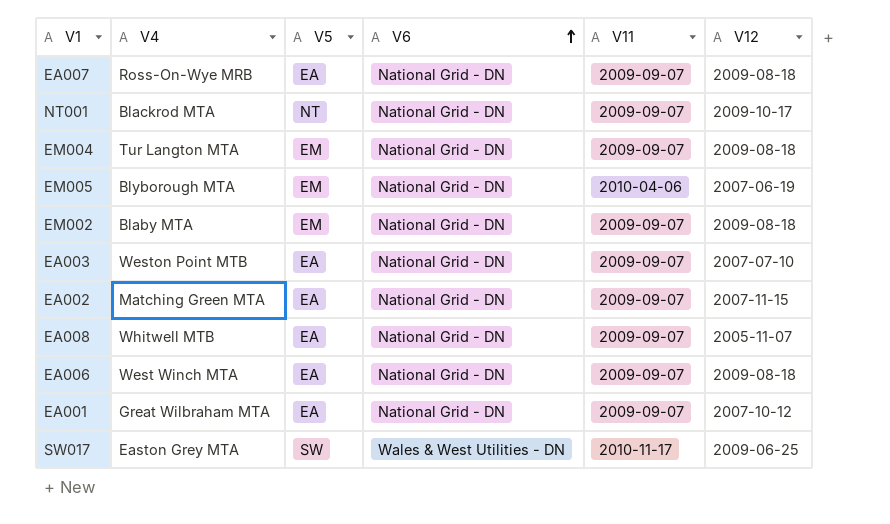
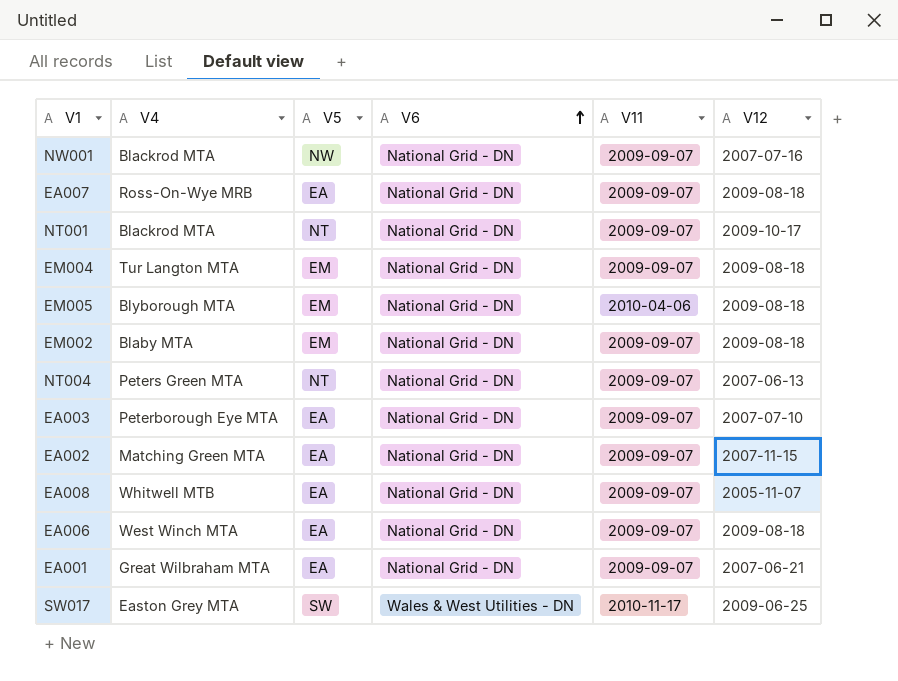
row NW001: none -> Blackrod MTA | NW | National Grid - DN | 2009-09-07 | 2007-07-16
EM005 | V12: 2007-06-19 -> 2009-08-18
row NT004: none -> Peters Green MTA | NT | National Grid - DN | 2009-09-07 | 2007-06-13
EA003 | V4: Weston Point MTB -> Peterborough Eye MTA
EA001 | V12: 2007-10-12 -> 2007-06-21

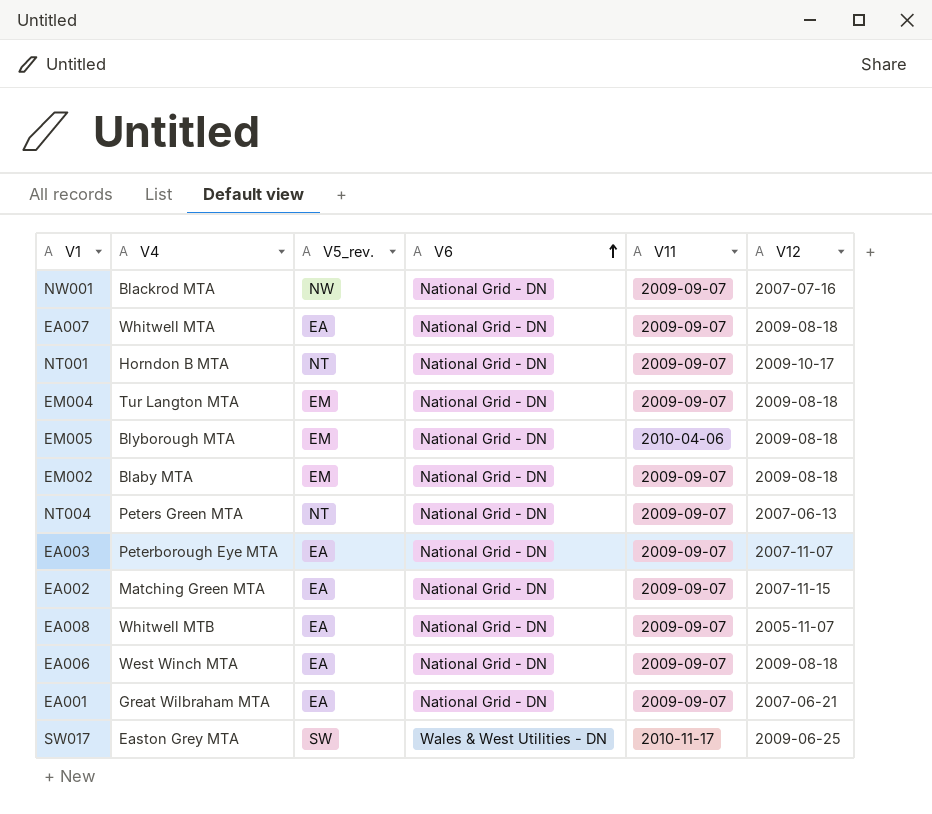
column name: V5 -> V5_rev.
EA007 | V4: Ross-On-Wye MRB -> Whitwell MTA
NT001 | V4: Blackrod MTA -> Horndon B MTA
EA003 | V12: 2007-07-10 -> 2007-11-07

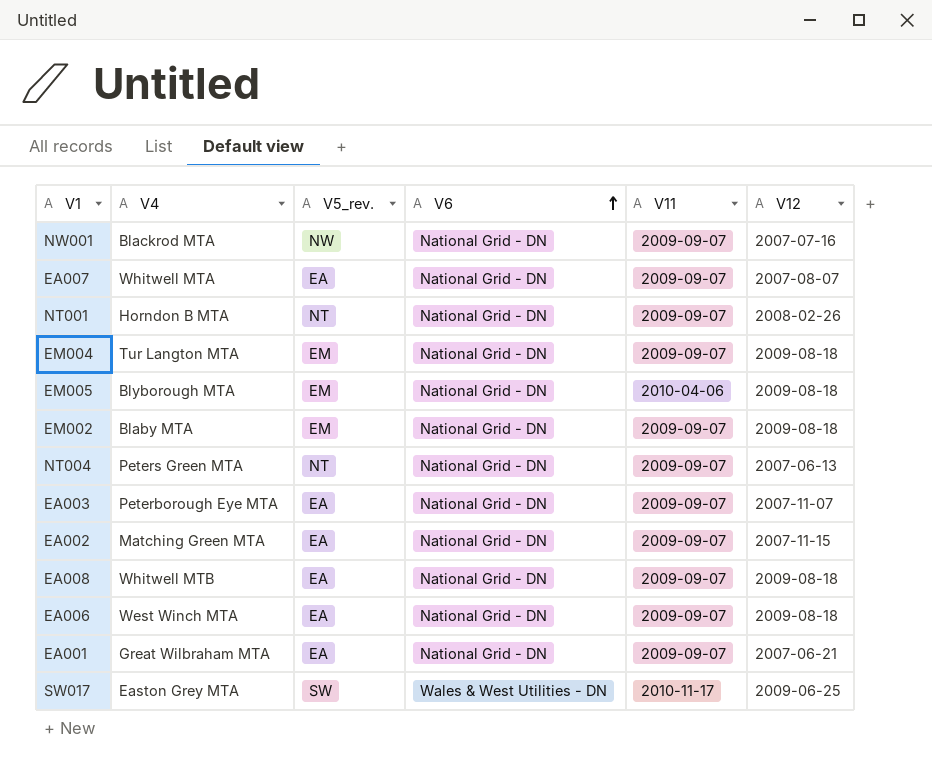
EA007 | V12: 2009-08-18 -> 2007-08-07
NT001 | V12: 2009-10-17 -> 2008-02-26
EA008 | V12: 2005-11-07 -> 2009-08-18

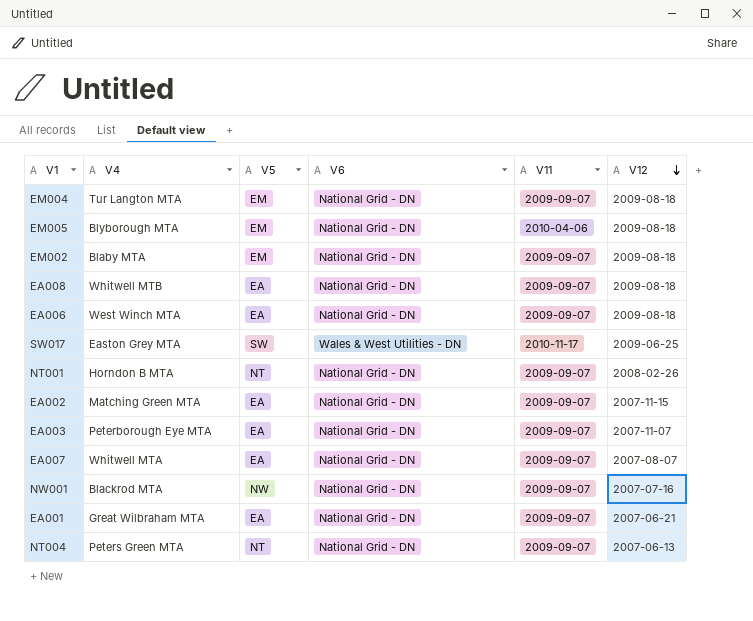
row order: V6 ascending -> V12 descending
column name: V5_rev. -> V5

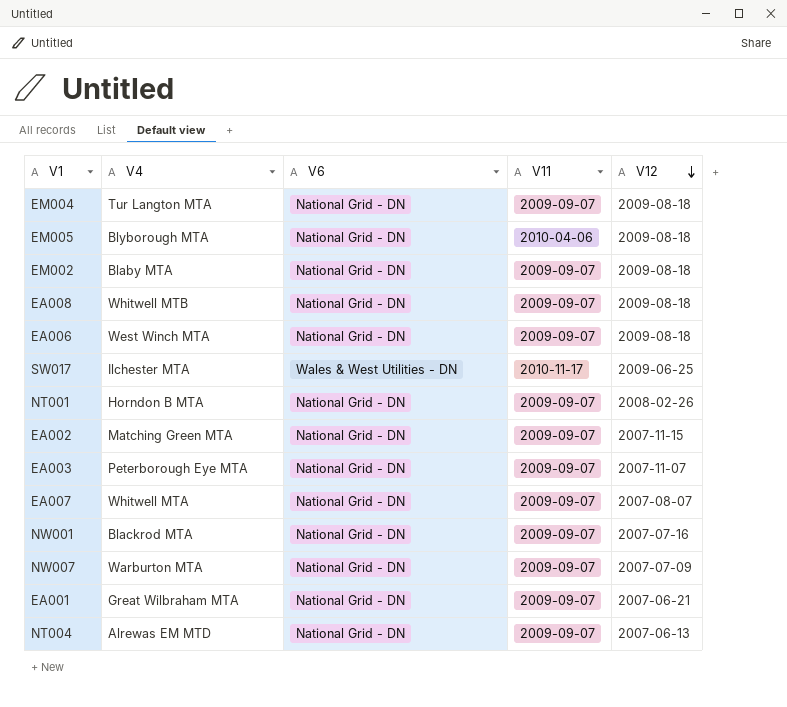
column V5 | position: 3 -> none
SW017 | V4: Easton Grey MTA -> Ilchester MTA
row NW007: none -> Warburton MTA | National Grid - DN | 2009-09-07 | 2007-07-09
NT004 | V4: Peters Green MTA -> Alrewas EM MTD

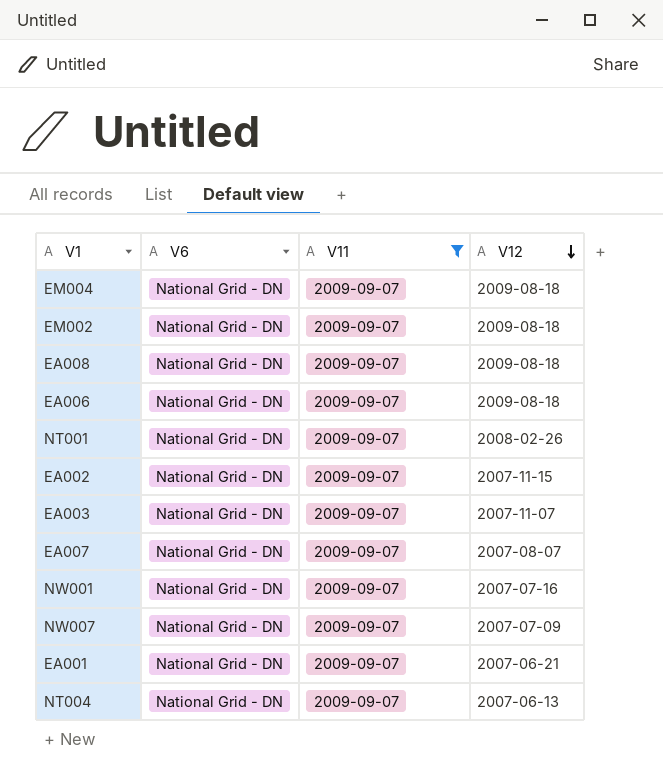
filter: none -> V11 = 2009-09-07
column V4 | position: 2 -> none

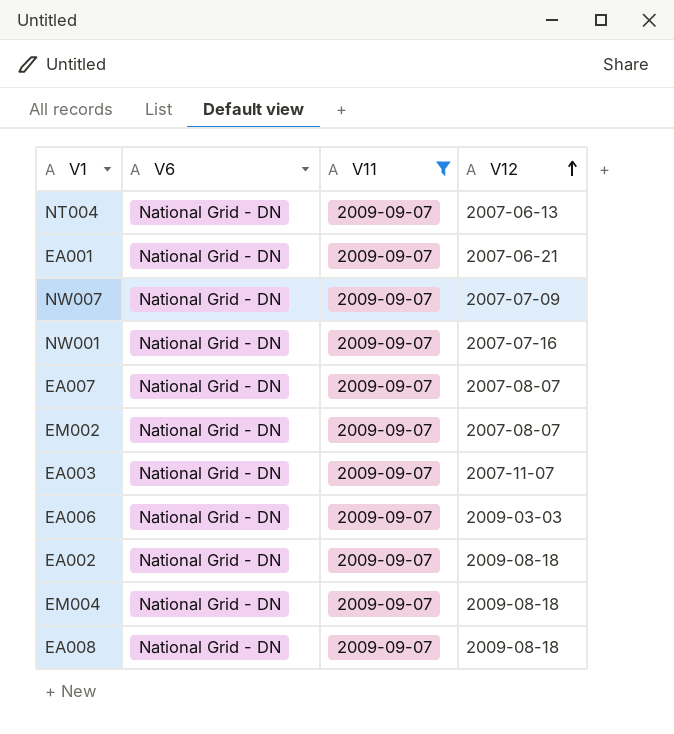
row order: V12 descending -> V12 ascending
row NT001: National Grid - DN | 2009-09-07 | 2008-02-26 -> none
EM002 | V12: 2009-08-18 -> 2007-08-07
EA006 | V12: 2009-08-18 -> 2009-03-03
EA002 | V12: 2007-11-15 -> 2009-08-18

